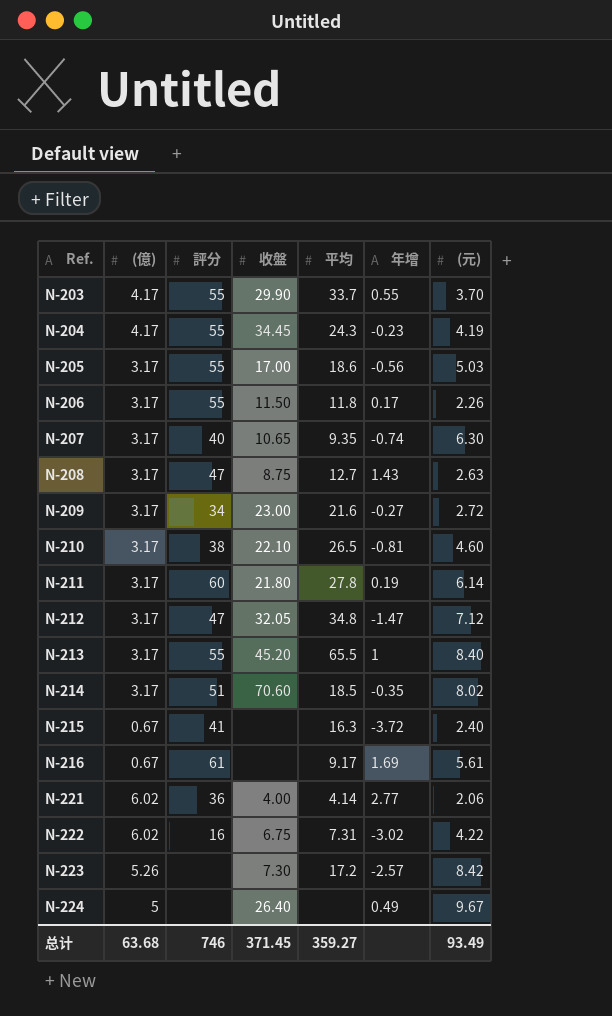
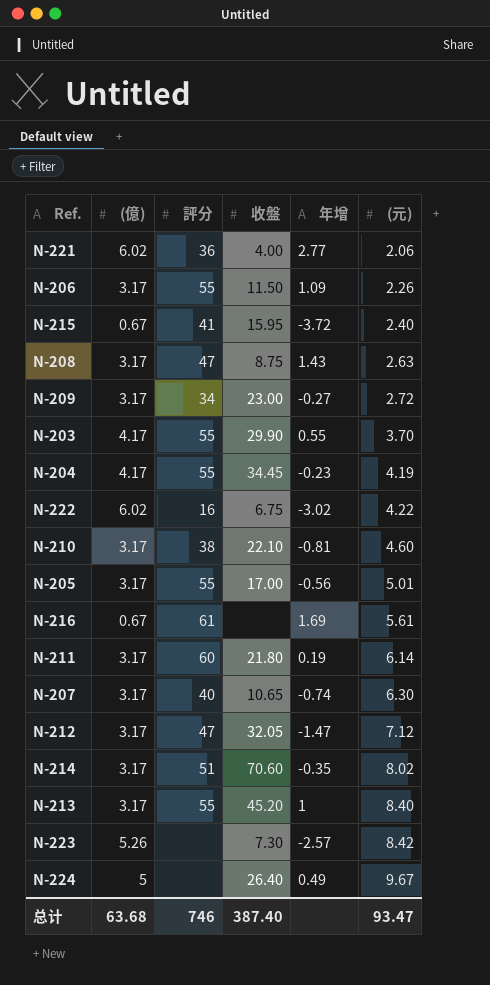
row order: Ref. ascending -> (元) ascending
column 平均 | position: 5 -> none
N-206 | 年增: 0.17 -> 1.09
N-215 | 收盤: none -> 15.95
N-205 | (元): 5.03 -> 5.01
总计 | 收盤: 371.45 -> 387.40
总计 | (元): 93.49 -> 93.47

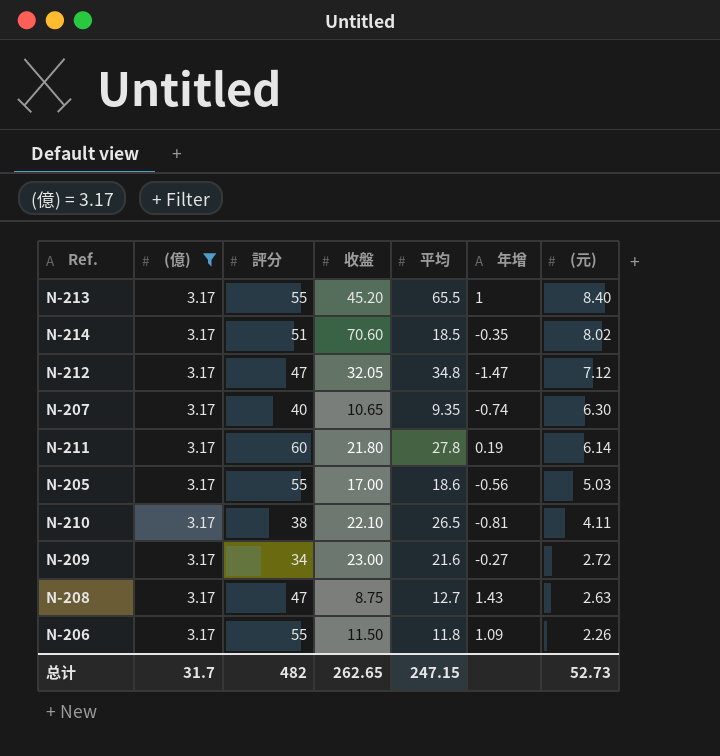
filter: none -> (億) = 3.17
row order: (元) ascending -> (元) descending
column 平均 | position: none -> 5
N-205 | (元): 5.01 -> 5.03
N-210 | (元): 4.60 -> 4.11
总计 | (億): 63.68 -> 31.7
总计 | 評分: 746 -> 482
总计 | 收盤: 387.40 -> 262.65
总计 | (元): 93.47 -> 52.73

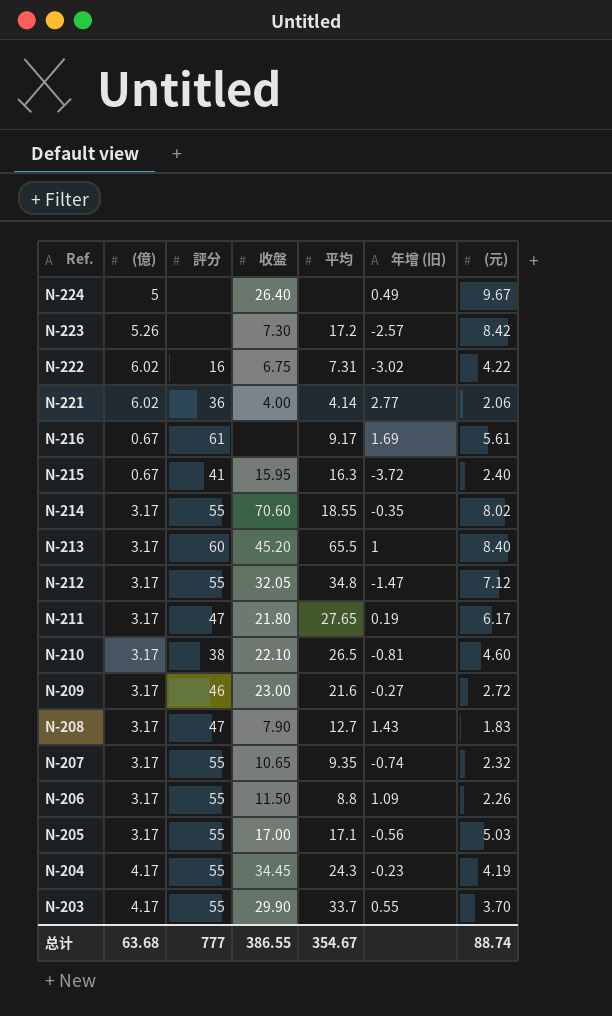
filter: (億) = 3.17 -> none
row order: (元) descending -> Ref. descending
column name: 年增 -> 年增 (旧)
N-214 | 評分: 51 -> 55
N-214 | 平均: 18.5 -> 18.55
N-213 | 評分: 55 -> 60
N-212 | 評分: 47 -> 55
N-211 | 評分: 60 -> 47
N-211 | 平均: 27.8 -> 27.65
N-211 | (元): 6.14 -> 6.17
N-210 | (元): 4.11 -> 4.60
N-209 | 評分: 34 -> 46
N-208 | 收盤: 8.75 -> 7.90
N-208 | (元): 2.63 -> 1.83
N-207 | 評分: 40 -> 55
N-207 | (元): 6.30 -> 2.32
N-206 | 平均: 11.8 -> 8.8
N-205 | 平均: 18.6 -> 17.1
总计 | (億): 31.7 -> 63.68
总计 | 評分: 482 -> 777
总计 | 收盤: 262.65 -> 386.55
总计 | 平均: 247.15 -> 354.67
总计 | (元): 52.73 -> 88.74

